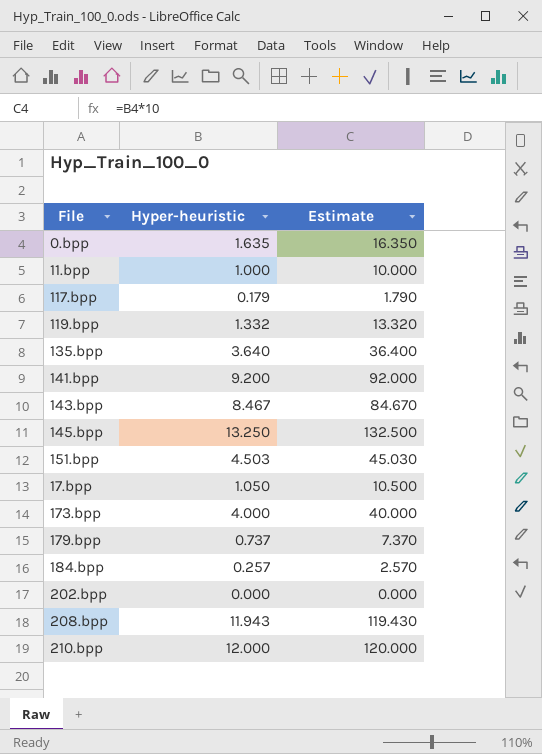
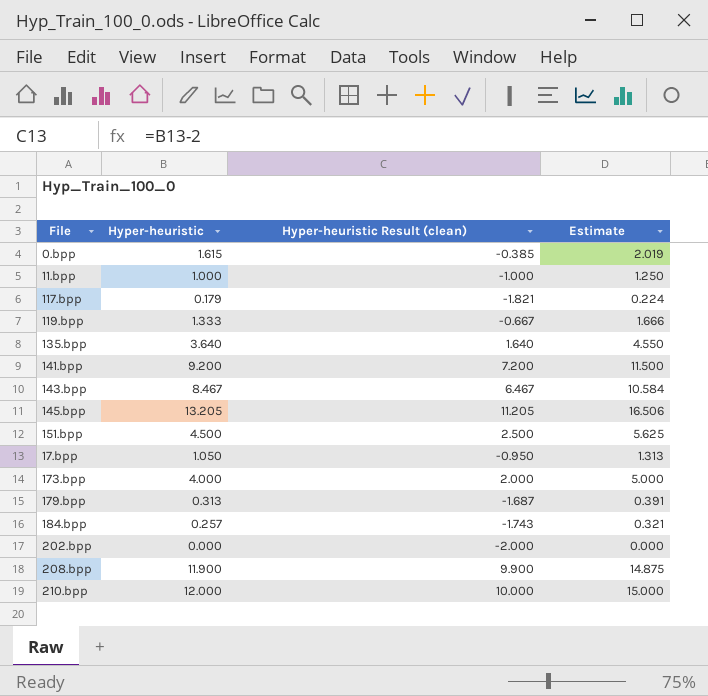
column Hyper-heuristic Result (clean) | formula: none -> [Hyper-heuristic] - 2
column Estimate | formula: [Hyper-heuristic] * 10 -> [Hyper-heuristic] * 1.25
0.bpp | Hyper-heuristic: 1.635 -> 1.615
119.bpp | Hyper-heuristic: 1.332 -> 1.333
145.bpp | Hyper-heuristic: 13.250 -> 13.205
151.bpp | Hyper-heuristic: 4.503 -> 4.500
179.bpp | Hyper-heuristic: 0.737 -> 0.313
208.bpp | Hyper-heuristic: 11.943 -> 11.900

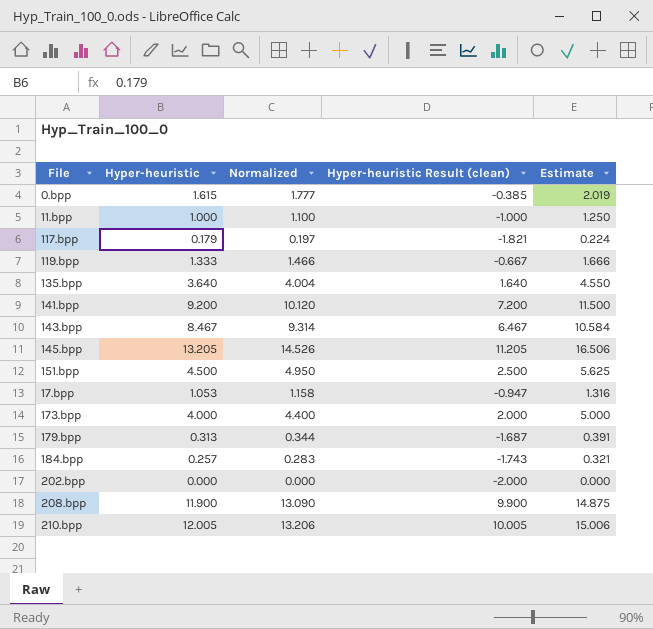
column Normalized | formula: none -> [Hyper-heuristic] * 1.1
17.bpp | Hyper-heuristic: 1.050 -> 1.053
17.bpp | Hyper-heuristic Result (clean): -0.950 -> -0.947
17.bpp | Estimate: 1.313 -> 1.316
210.bpp | Hyper-heuristic: 12.000 -> 12.005
210.bpp | Hyper-heuristic Result (clean): 10.000 -> 10.005
210.bpp | Estimate: 15.000 -> 15.006

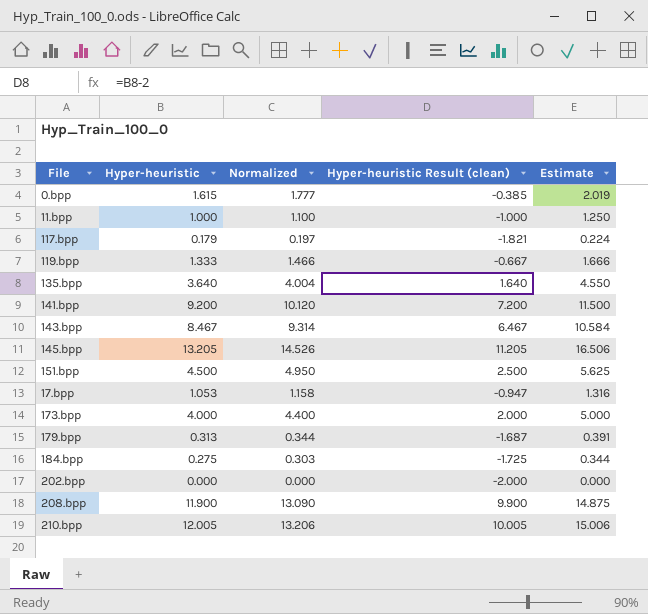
184.bpp | Hyper-heuristic: 0.257 -> 0.275
184.bpp | Normalized: 0.283 -> 0.303
184.bpp | Hyper-heuristic Result (clean): -1.743 -> -1.725
184.bpp | Estimate: 0.321 -> 0.344

